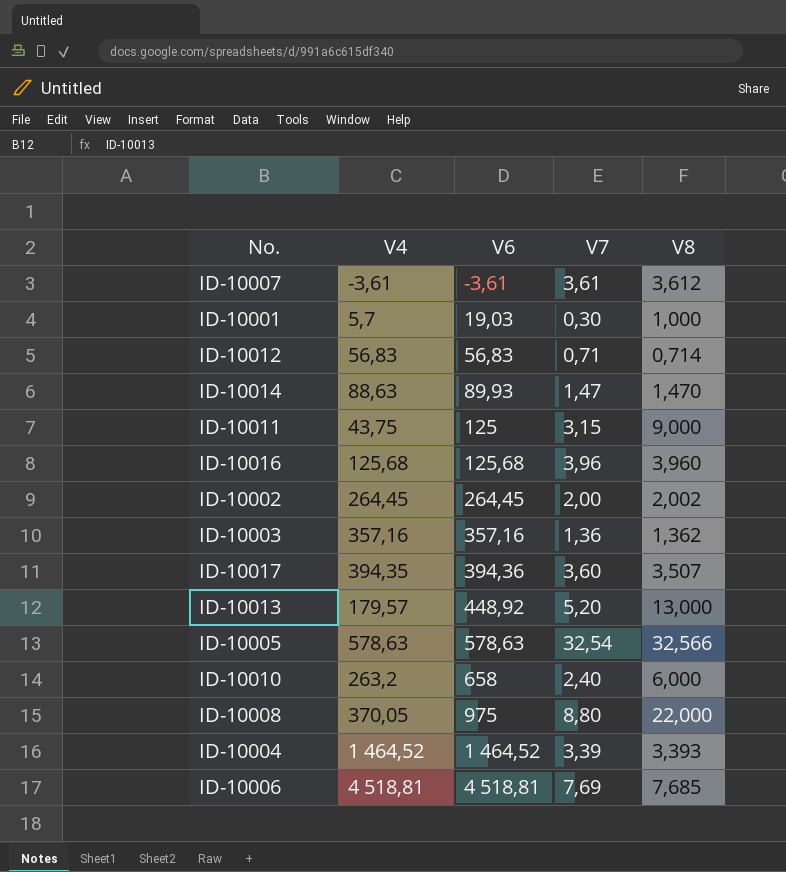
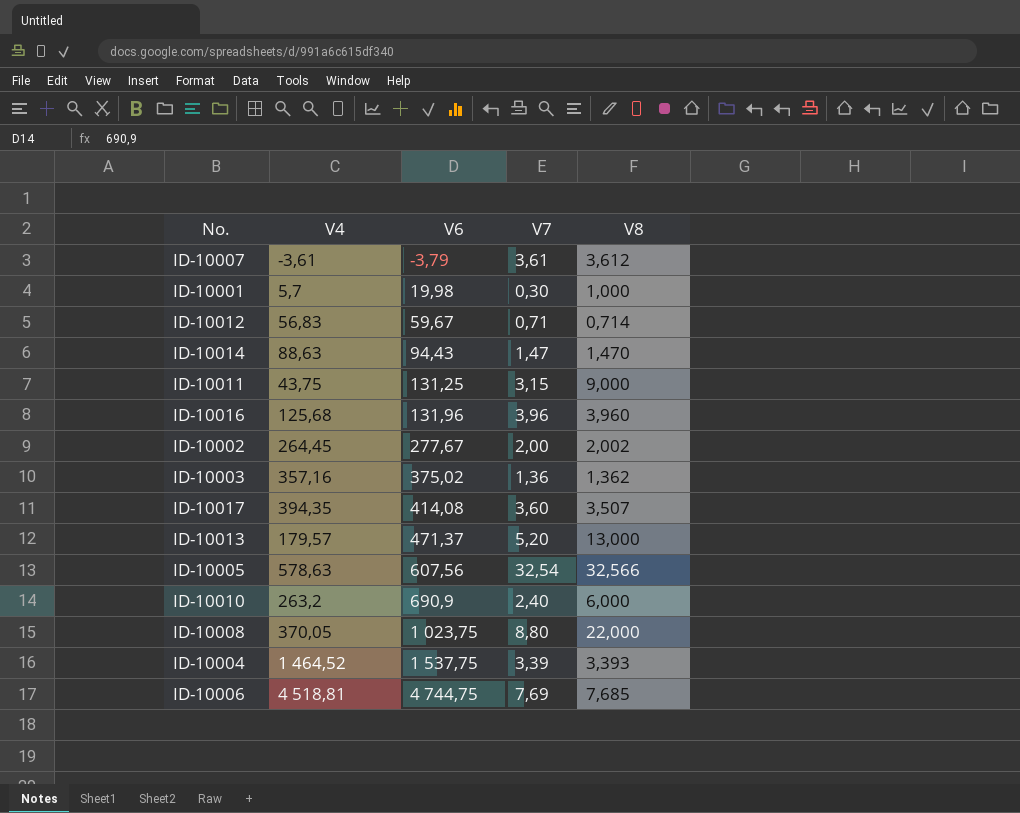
ID-10007 | V6: -3,61 -> -3,79
ID-10001 | V6: 19,03 -> 19,98
ID-10012 | V6: 56,83 -> 59,67
ID-10014 | V6: 89,93 -> 94,43
ID-10011 | V6: 125 -> 131,25
ID-10016 | V6: 125,68 -> 131,96
ID-10002 | V6: 264,45 -> 277,67
ID-10003 | V6: 357,16 -> 375,02
ID-10017 | V6: 394,36 -> 414,08
ID-10013 | V6: 448,92 -> 471,37
ID-10005 | V6: 578,63 -> 607,56
ID-10010 | V6: 658 -> 690,9
ID-10008 | V6: 975 -> 1 023,75
ID-10004 | V6: 1 464,52 -> 1 537,75
ID-10006 | V6: 4 518,81 -> 4 744,75

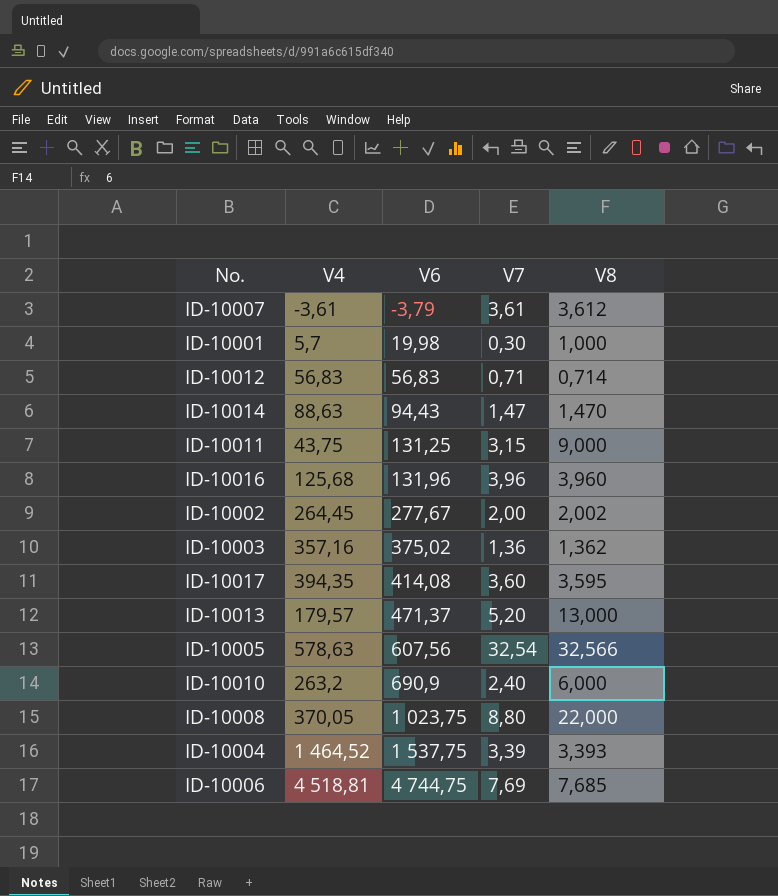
ID-10012 | V6: 59,67 -> 56,83
ID-10017 | V8: 3,507 -> 3,595

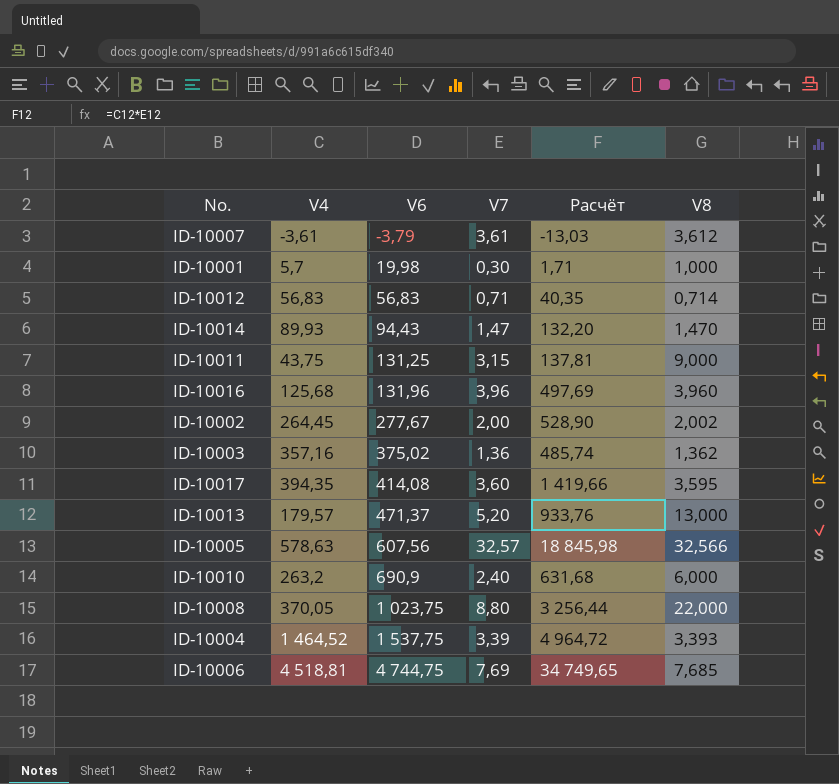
column Расчёт | formula: none -> [V4] * [V7]
ID-10014 | V4: 88,63 -> 89,93
ID-10005 | V7: 32,54 -> 32,57

